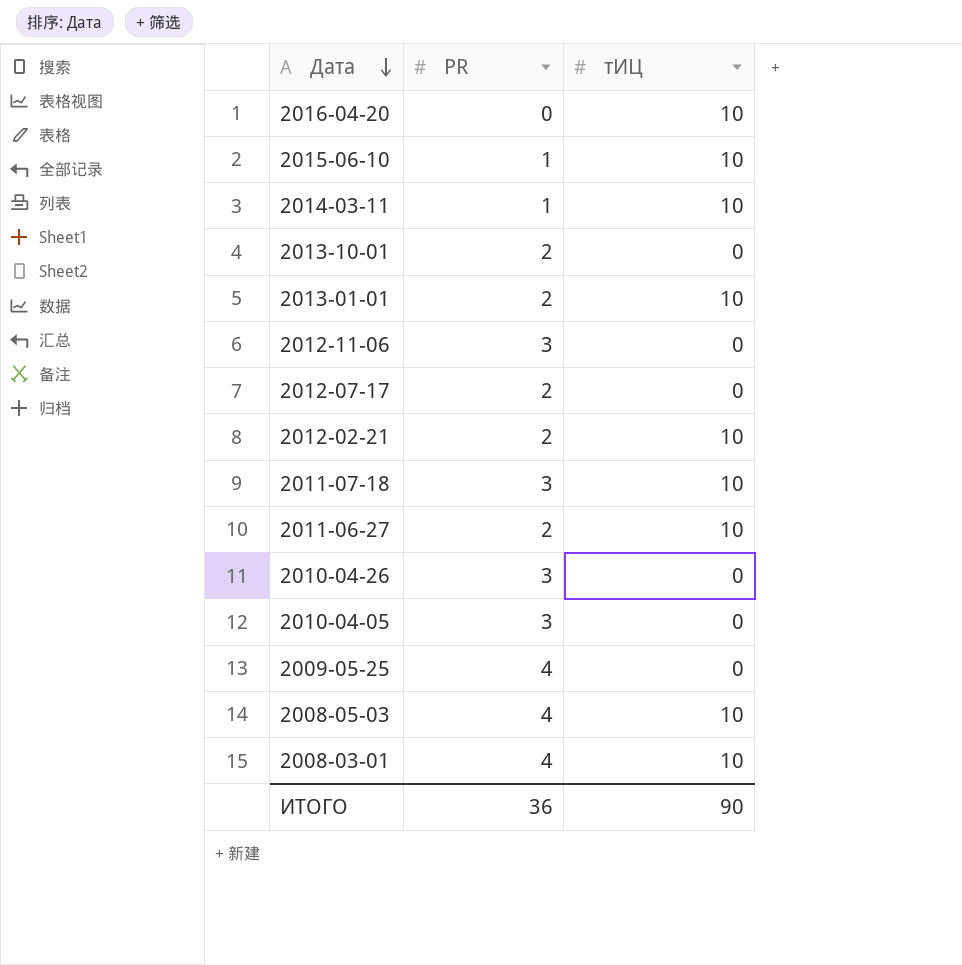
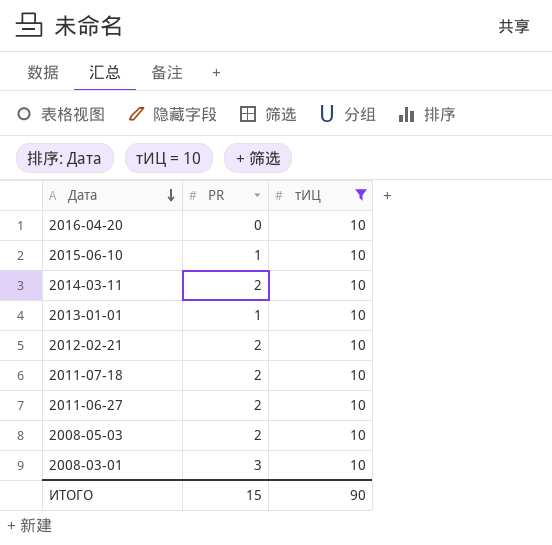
filter: none -> тИЦ = 10
2014-03-11 | PR: 1 -> 2
2013-01-01 | PR: 2 -> 1
2011-07-18 | PR: 3 -> 2
2008-05-03 | PR: 4 -> 2
2008-03-01 | PR: 4 -> 3
ИТОГО | PR: 36 -> 15

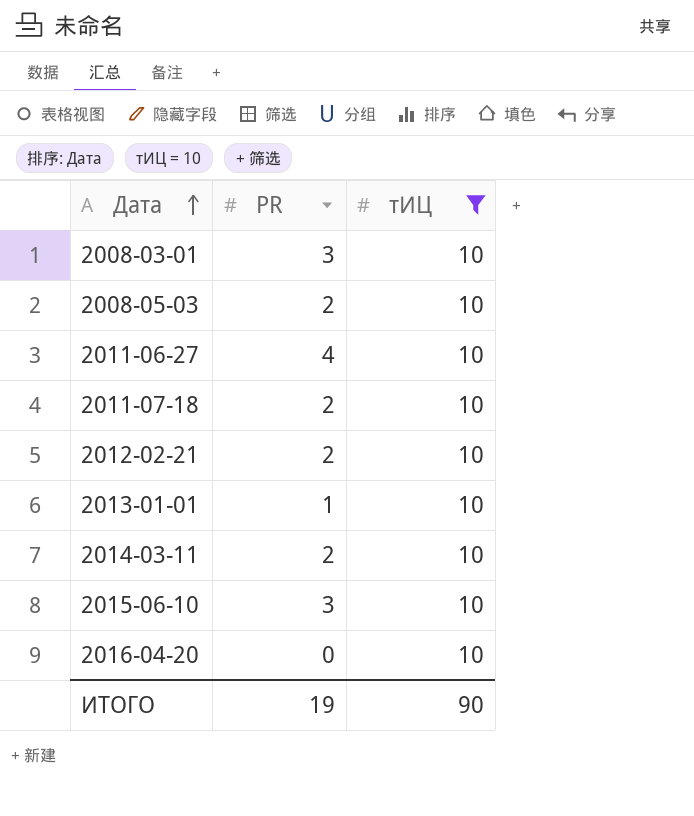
row order: Дата descending -> Дата ascending
2011-06-27 | PR: 2 -> 4
2015-06-10 | PR: 1 -> 3
ИТОГО | PR: 15 -> 19

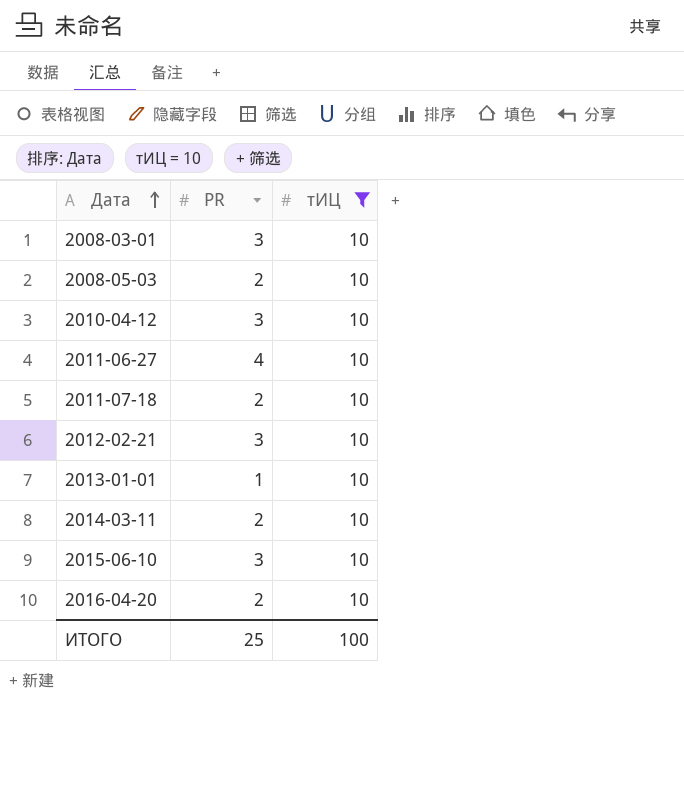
row 2010-04-12: none -> 3 | 10
2012-02-21 | PR: 2 -> 3
2016-04-20 | PR: 0 -> 2
ИТОГО | PR: 19 -> 25
ИТОГО | тИЦ: 90 -> 100

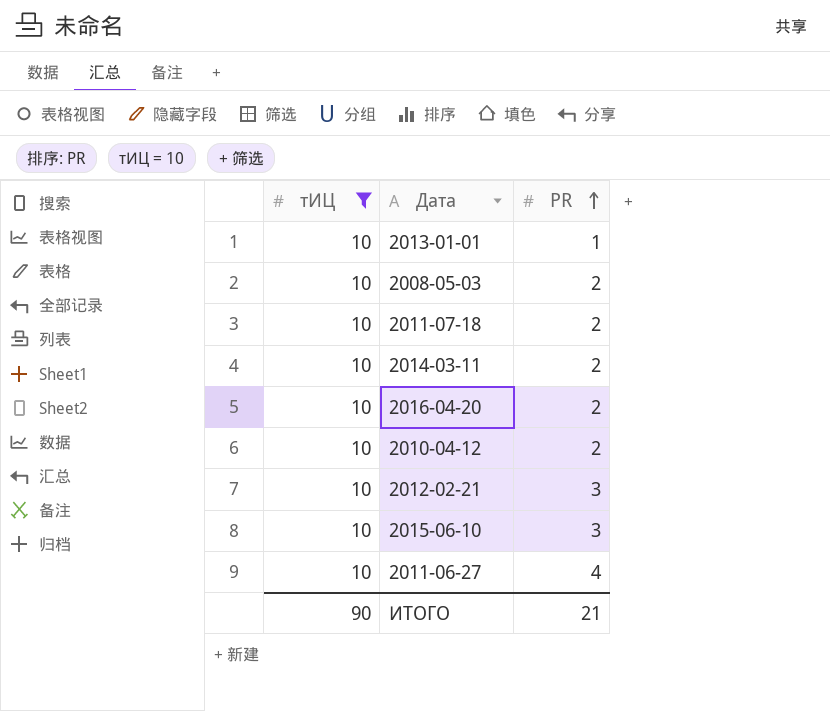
row order: Дата ascending -> PR ascending
column тИЦ | position: 3 -> 1
row 2008-03-01: 3 | 10 -> none
2010-04-12 | PR: 3 -> 2
ИТОГО | тИЦ: 100 -> 90
ИТОГО | PR: 25 -> 21

